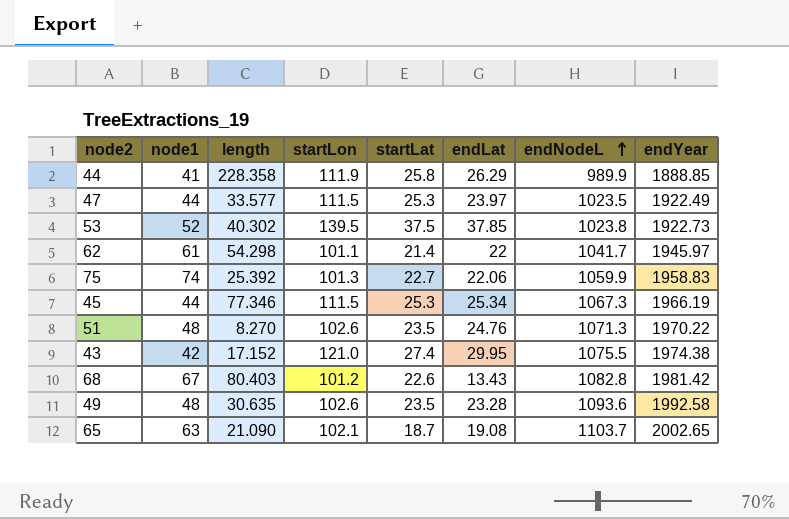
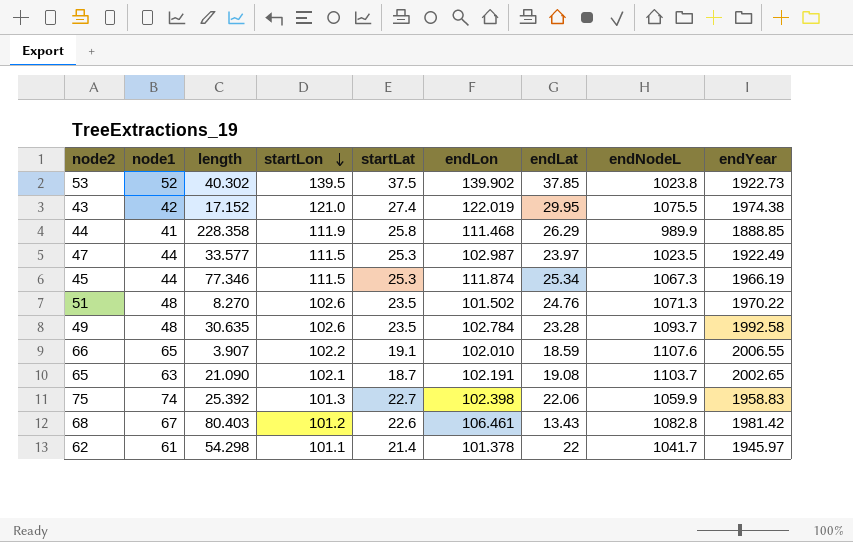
row order: endNodeL ascending -> startLon descending
column endLon | position: none -> 6
49 | endNodeL: 1093.6 -> 1093.7
row 66: none -> 65 | 3.907 | 102.2 | 19.1 | 102.010 | 18.59 | 1107.6 | 2006.55

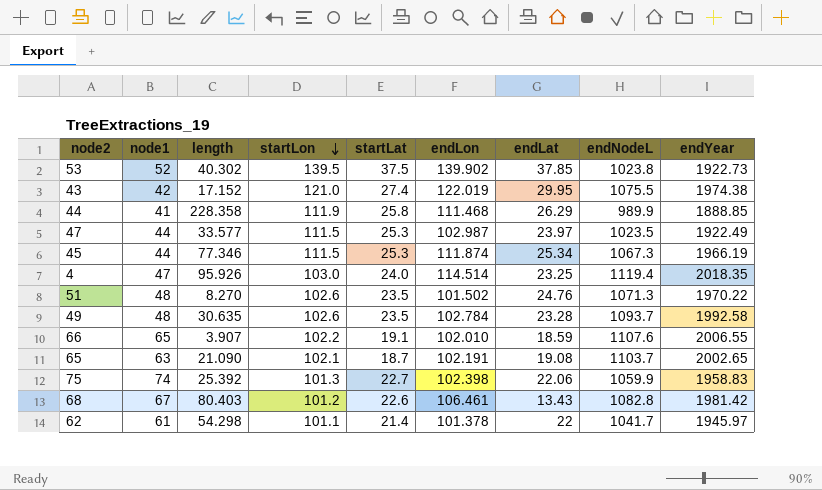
row 4: none -> 47 | 95.926 | 103.0 | 24.0 | 114.514 | 23.25 | 1119.4 | 2018.35

